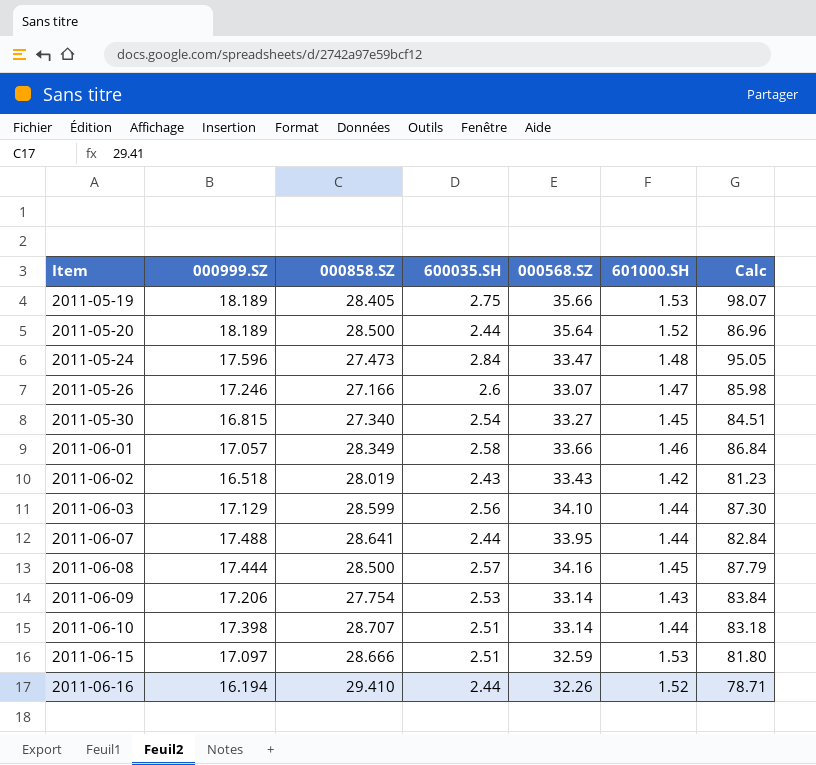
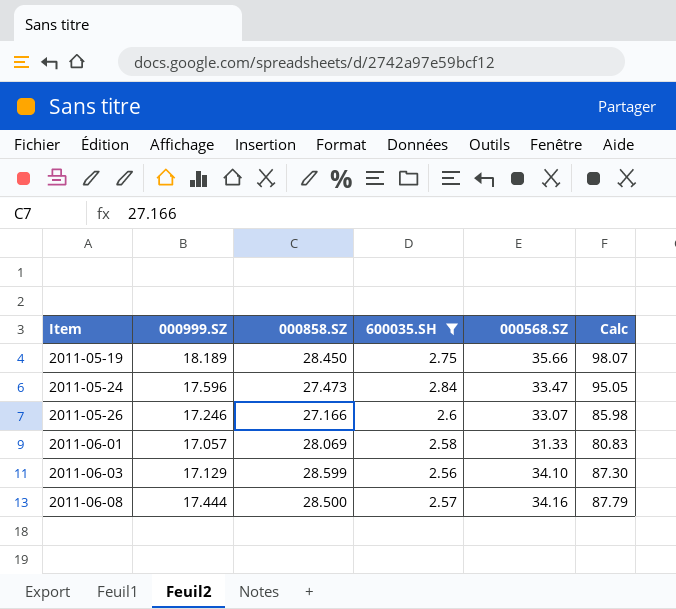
filter: none -> 600035.SH >= 2.56
column 601000.SH | position: 6 -> none
2011-05-19 | 000858.SZ: 28.405 -> 28.450
2011-06-01 | 000858.SZ: 28.349 -> 28.069
2011-06-01 | 000568.SZ: 33.66 -> 31.33
2011-06-01 | Calc: 86.84 -> 80.83

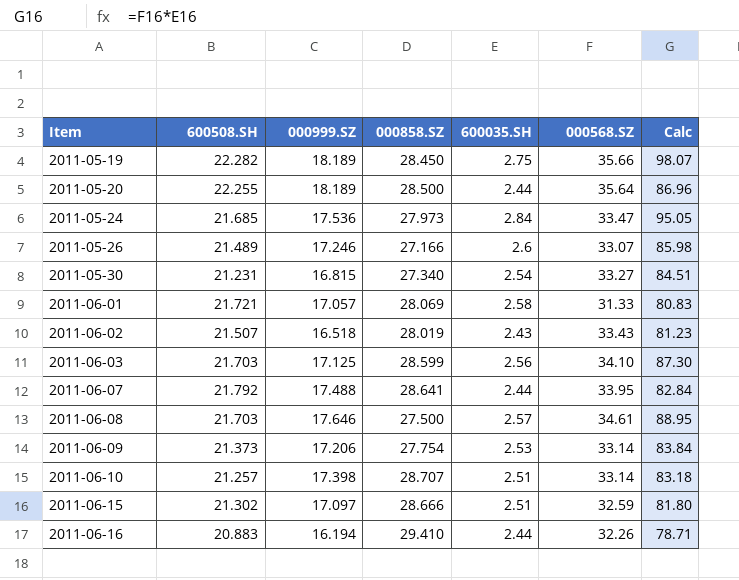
filter: 600035.SH >= 2.56 -> none
column 600508.SH | position: none -> 2
2011-05-24 | 000999.SZ: 17.596 -> 17.536
2011-05-24 | 000858.SZ: 27.473 -> 27.973
2011-06-03 | 000999.SZ: 17.129 -> 17.125
2011-06-08 | 000999.SZ: 17.444 -> 17.646
2011-06-08 | 000858.SZ: 28.500 -> 27.500
2011-06-08 | 000568.SZ: 34.16 -> 34.61
2011-06-08 | Calc: 87.79 -> 88.95

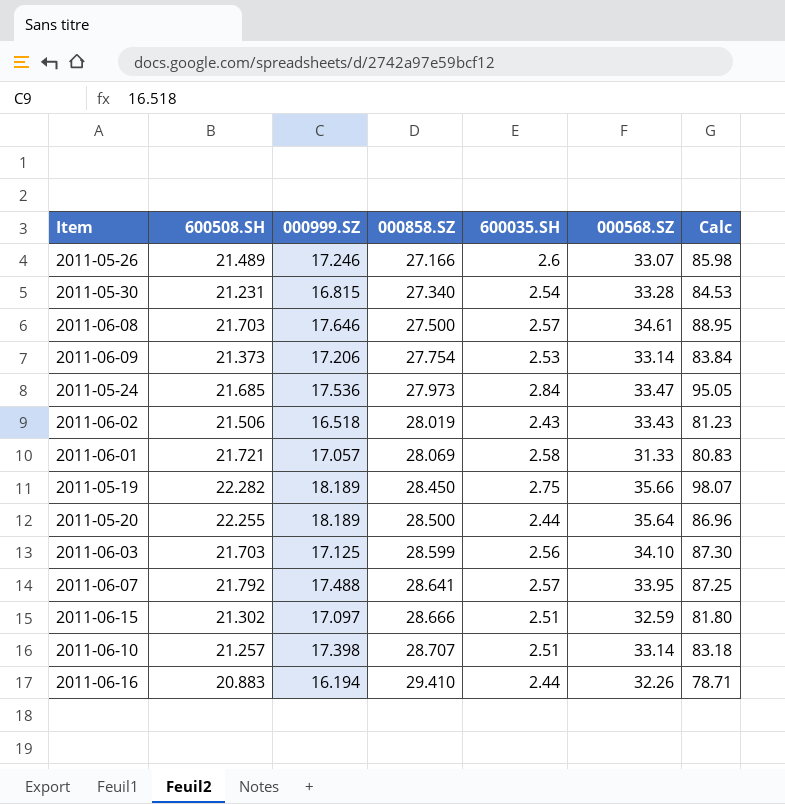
row order: Item ascending -> 000858.SZ ascending
2011-05-30 | 000568.SZ: 33.27 -> 33.28
2011-05-30 | Calc: 84.51 -> 84.53
2011-06-02 | 600508.SH: 21.507 -> 21.506
2011-06-07 | 600035.SH: 2.44 -> 2.57
2011-06-07 | Calc: 82.84 -> 87.25

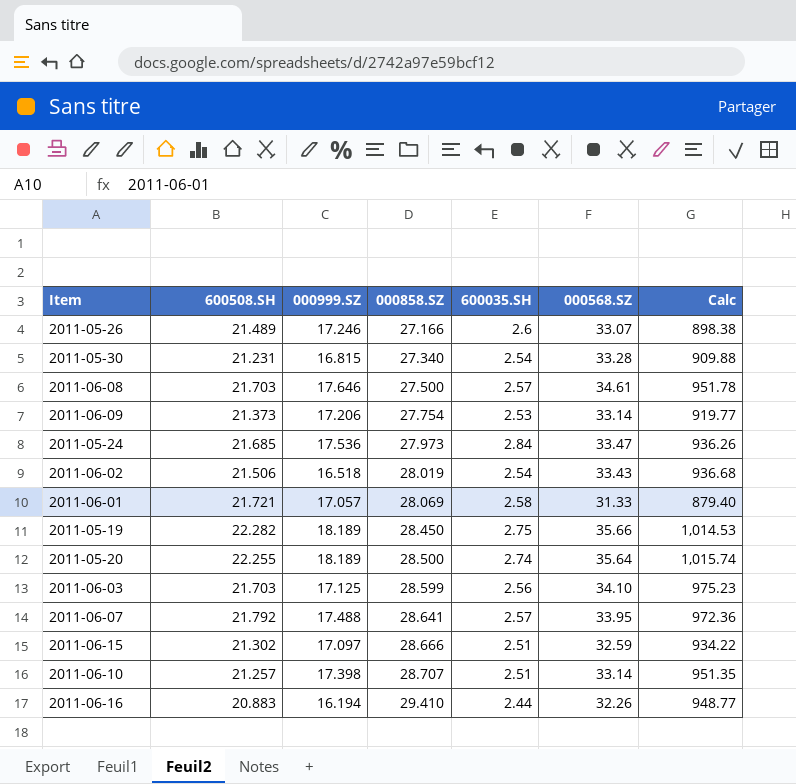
column Calc | formula: [600035.SH] * [000568.SZ] -> [000858.SZ] * [000568.SZ]
2011-06-02 | 600035.SH: 2.43 -> 2.54
2011-05-20 | 600035.SH: 2.44 -> 2.74

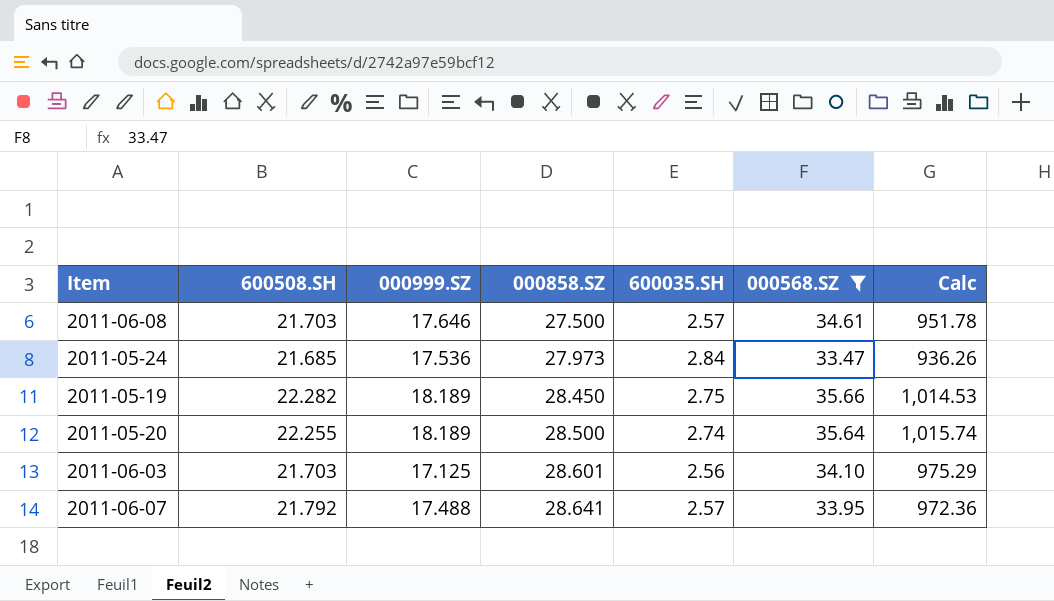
filter: none -> 000568.SZ >= 33.47
2011-06-03 | 000858.SZ: 28.599 -> 28.601
2011-06-03 | Calc: 975.23 -> 975.29

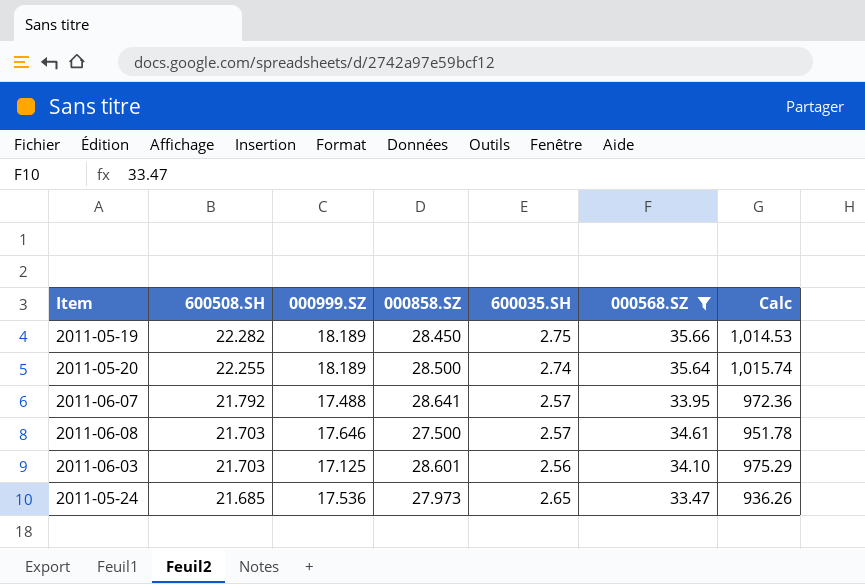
row order: 000858.SZ ascending -> 600508.SH descending
2011-05-24 | 600035.SH: 2.84 -> 2.65

